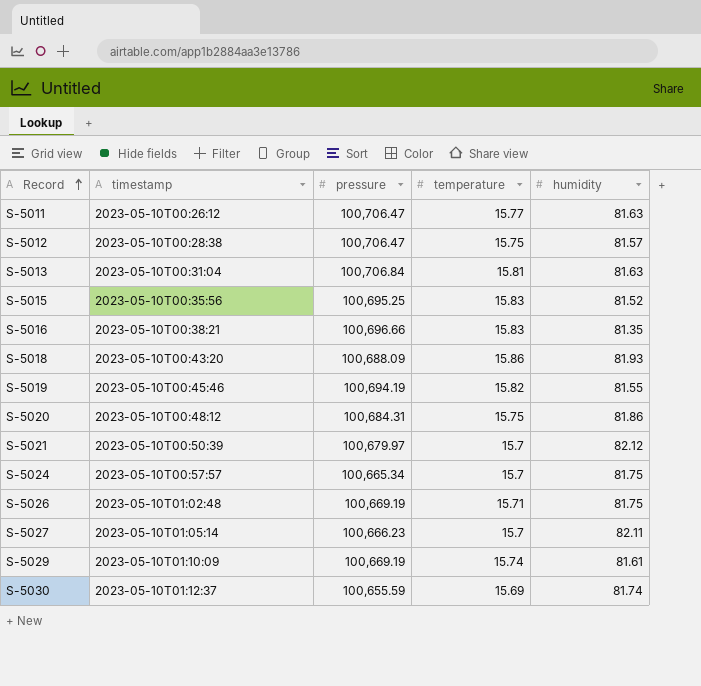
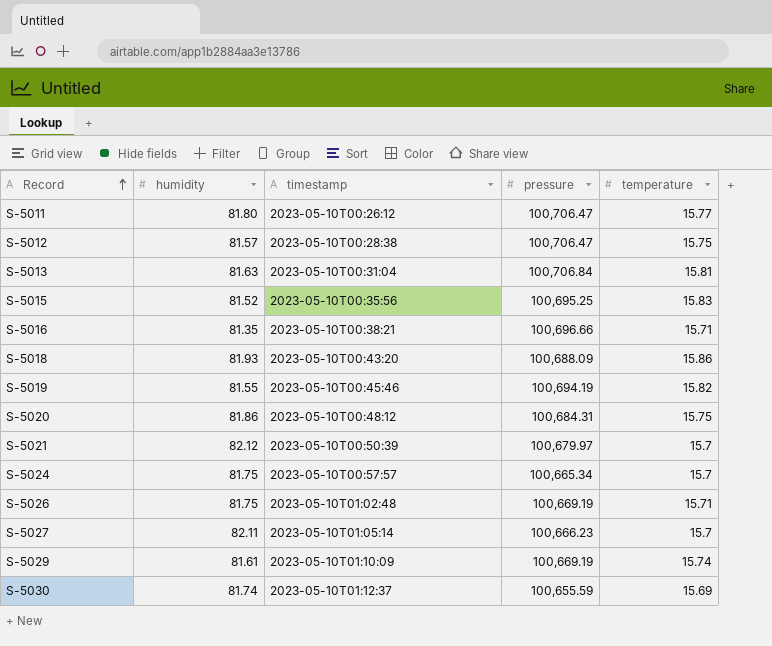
column humidity | position: 5 -> 2
S-5011 | humidity: 81.63 -> 81.80
S-5016 | temperature: 15.83 -> 15.71

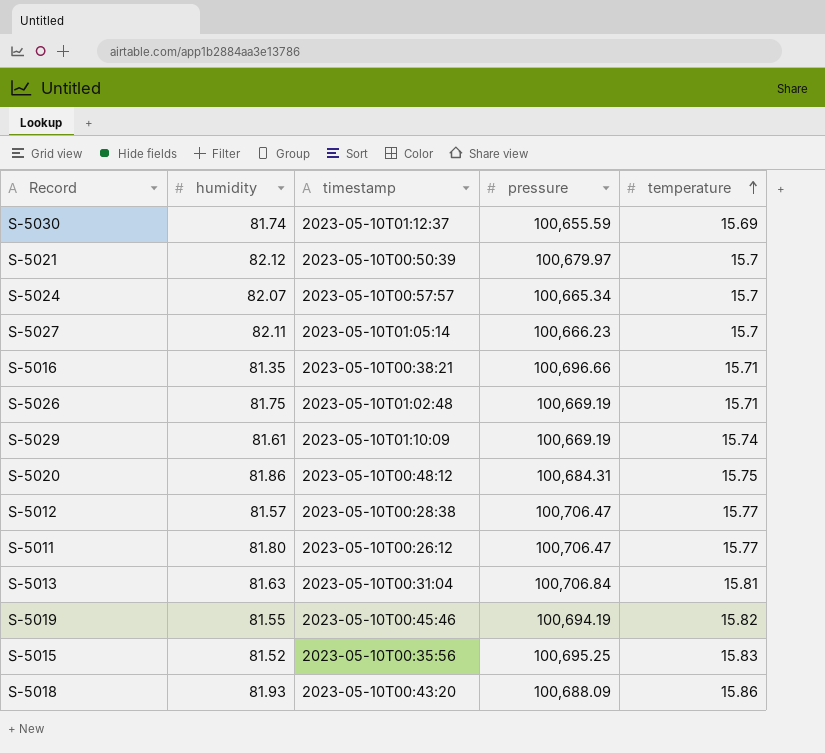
row order: Record ascending -> temperature ascending
S-5024 | humidity: 81.75 -> 82.07
S-5012 | temperature: 15.75 -> 15.77

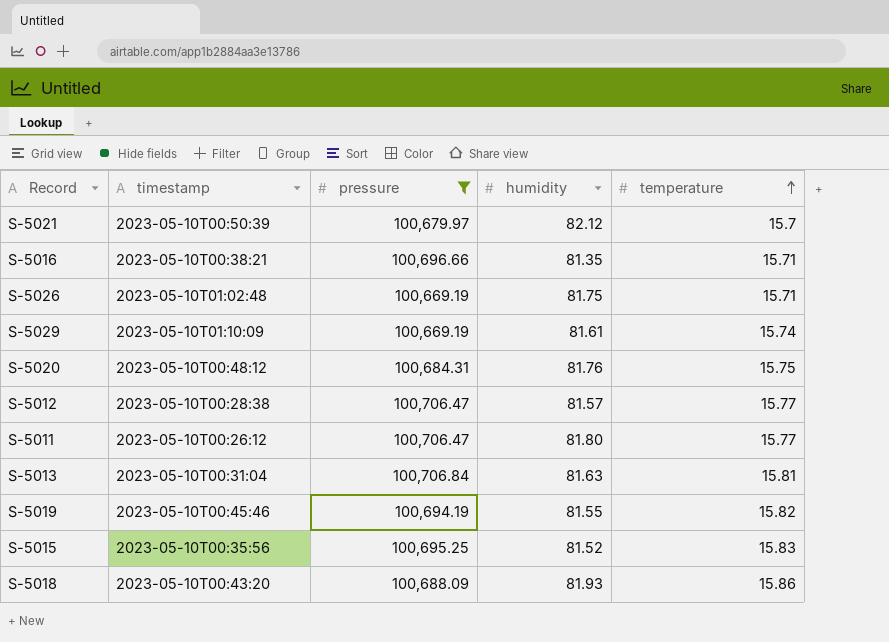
filter: none -> pressure >= 100,669.19
column humidity | position: 2 -> 4
S-5020 | humidity: 81.86 -> 81.76

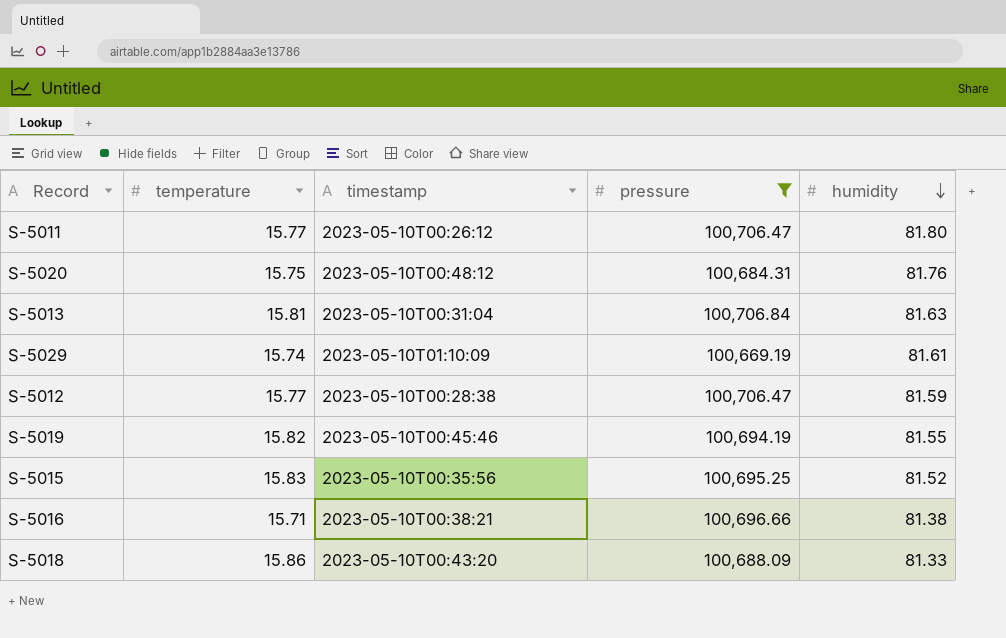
row order: temperature ascending -> humidity descending
column temperature | position: 5 -> 2
row S-5021: 2023-05-10T00:50:39 | 100,679.97 | 82.12 | 15.7 -> none
row S-5026: 2023-05-10T01:02:48 | 100,669.19 | 81.75 | 15.71 -> none
S-5012 | humidity: 81.57 -> 81.59
S-5016 | humidity: 81.35 -> 81.38
S-5018 | humidity: 81.93 -> 81.33

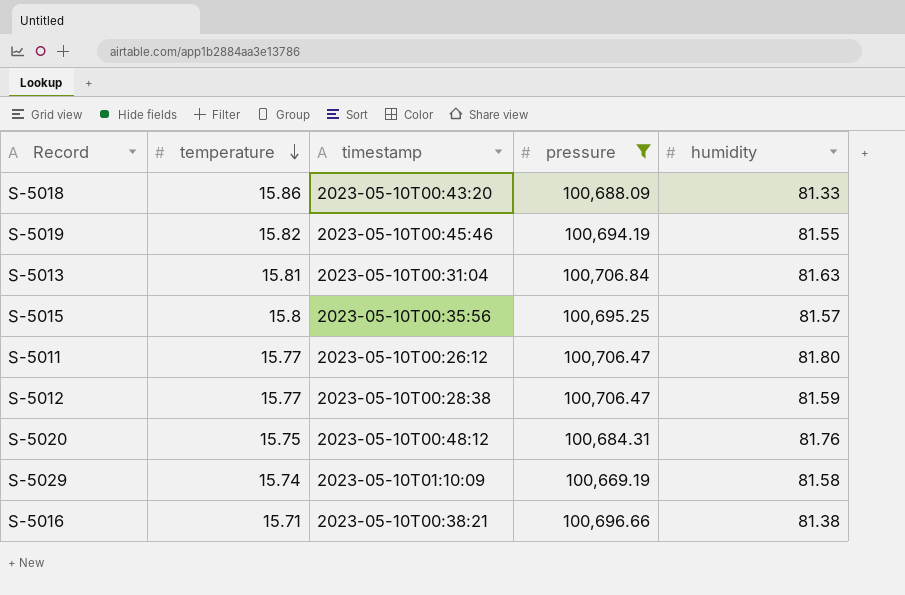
row order: humidity descending -> temperature descending
S-5015 | temperature: 15.83 -> 15.8
S-5015 | humidity: 81.52 -> 81.57
S-5029 | humidity: 81.61 -> 81.58

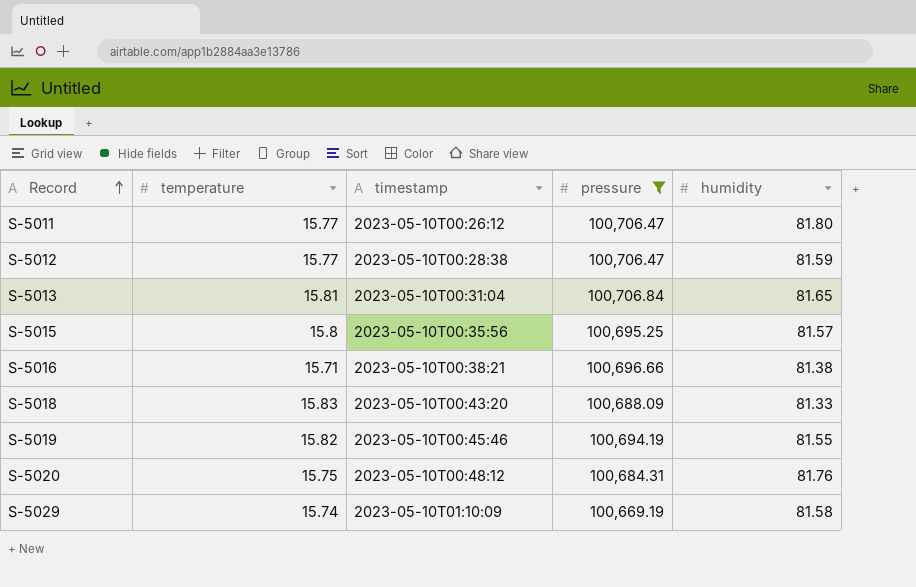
row order: temperature descending -> Record ascending
S-5013 | humidity: 81.63 -> 81.65
S-5018 | temperature: 15.86 -> 15.83

